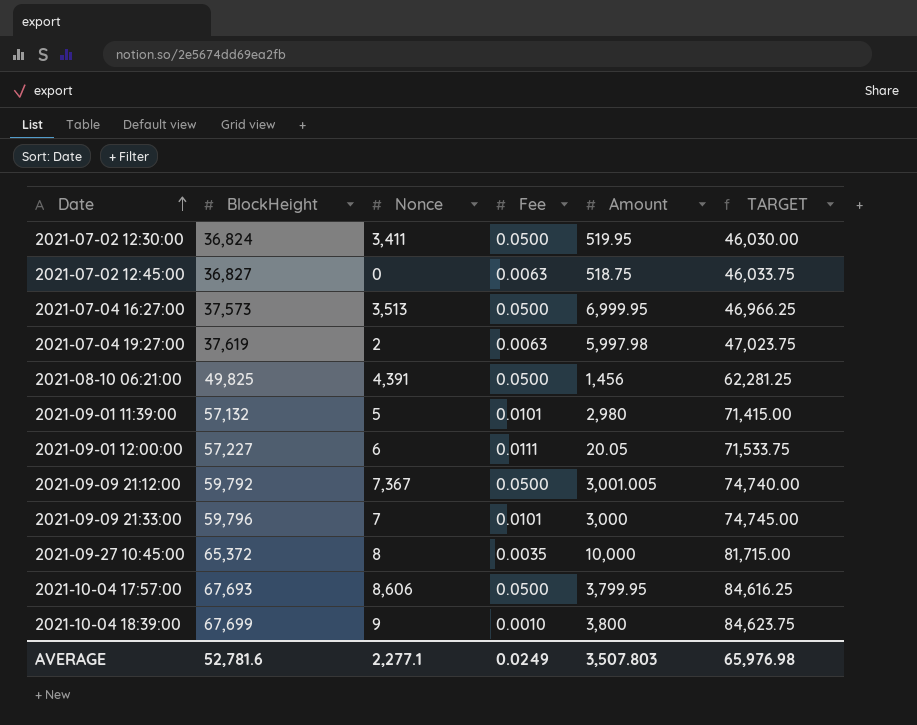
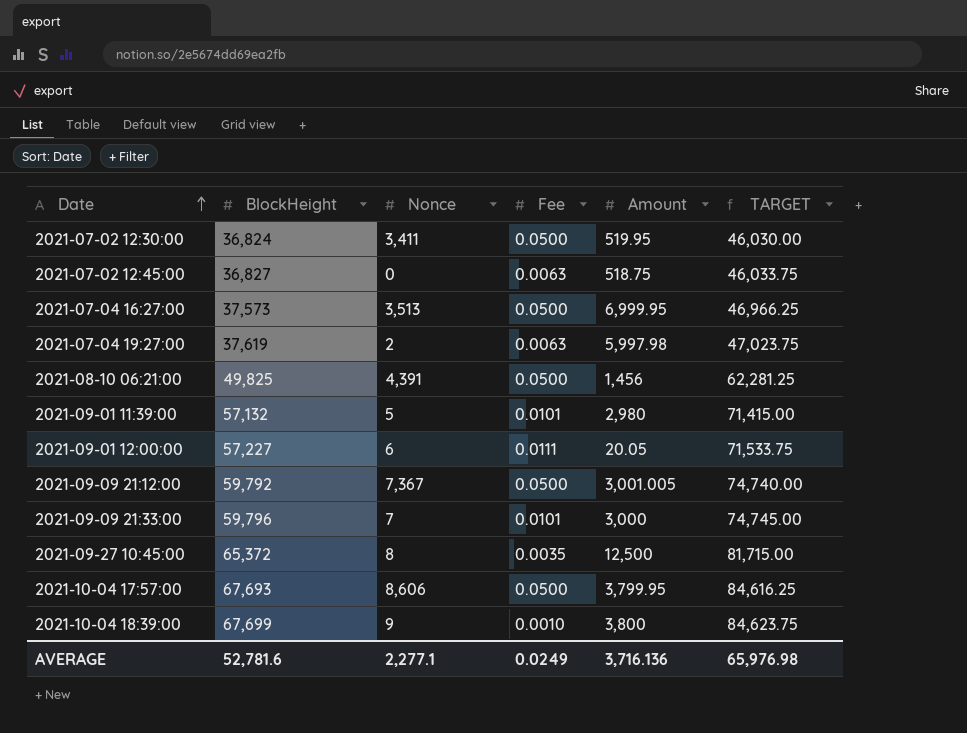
2021-09-27 10:45:00 | Amount: 10,000 -> 12,500
AVERAGE | Amount: 3,507.803 -> 3,716.136

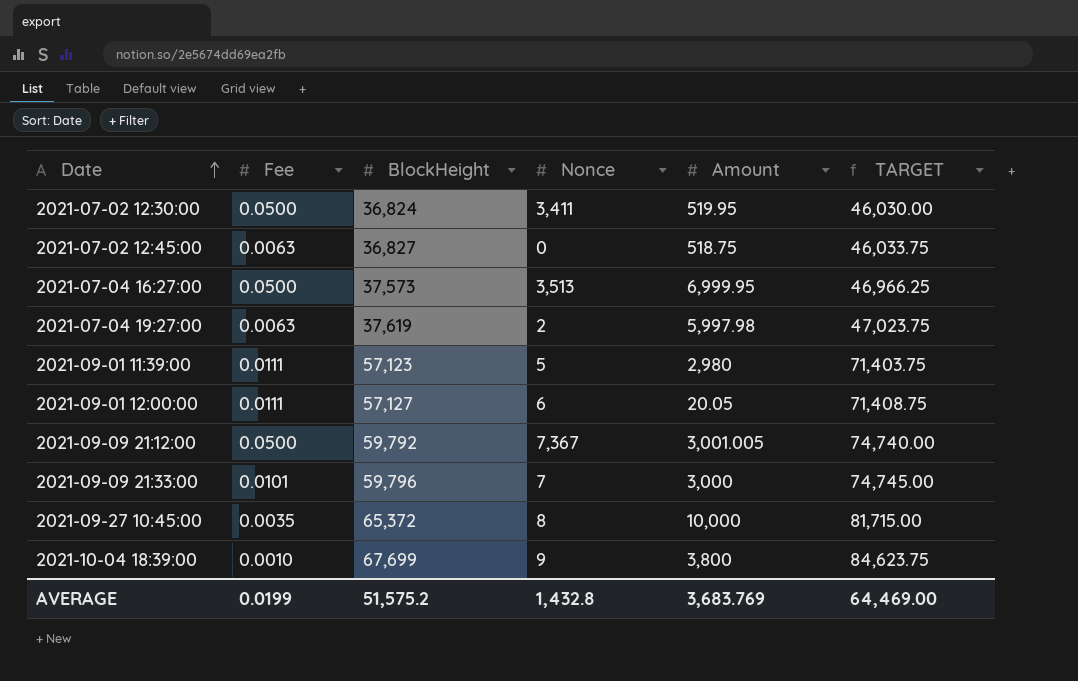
column Fee | position: 4 -> 2
row 2021-08-10 06:21:00: 49,825 | 4,391 | 0.0500 | 1,456 | 62,281.25 -> none
row 2021-10-04 17:57:00: 67,693 | 8,606 | 0.0500 | 3,799.95 | 84,616.25 -> none
2021-09-01 11:39:00 | Fee: 0.0101 -> 0.0111
2021-09-01 11:39:00 | BlockHeight: 57,132 -> 57,123
2021-09-01 11:39:00 | TARGET: 71,415.00 -> 71,403.75
2021-09-01 12:00:00 | BlockHeight: 57,227 -> 57,127
2021-09-01 12:00:00 | TARGET: 71,533.75 -> 71,408.75
2021-09-27 10:45:00 | Amount: 12,500 -> 10,000
AVERAGE | Fee: 0.0249 -> 0.0199
AVERAGE | BlockHeight: 52,781.6 -> 51,575.2
AVERAGE | Nonce: 2,277.1 -> 1,432.8
AVERAGE | Amount: 3,716.136 -> 3,683.769
AVERAGE | TARGET: 65,976.98 -> 64,469.00

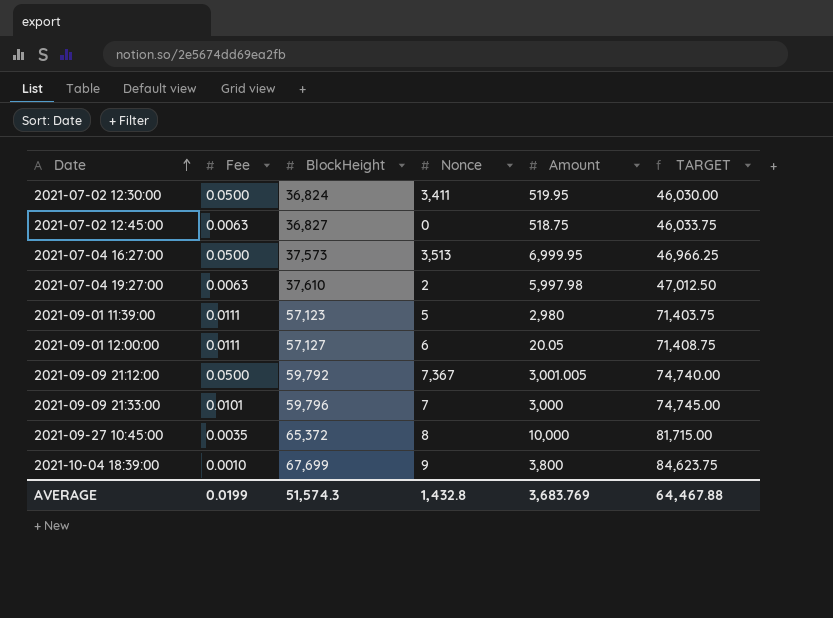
2021-07-04 19:27:00 | BlockHeight: 37,619 -> 37,610
2021-07-04 19:27:00 | TARGET: 47,023.75 -> 47,012.50
AVERAGE | BlockHeight: 51,575.2 -> 51,574.3
AVERAGE | TARGET: 64,469.00 -> 64,467.88

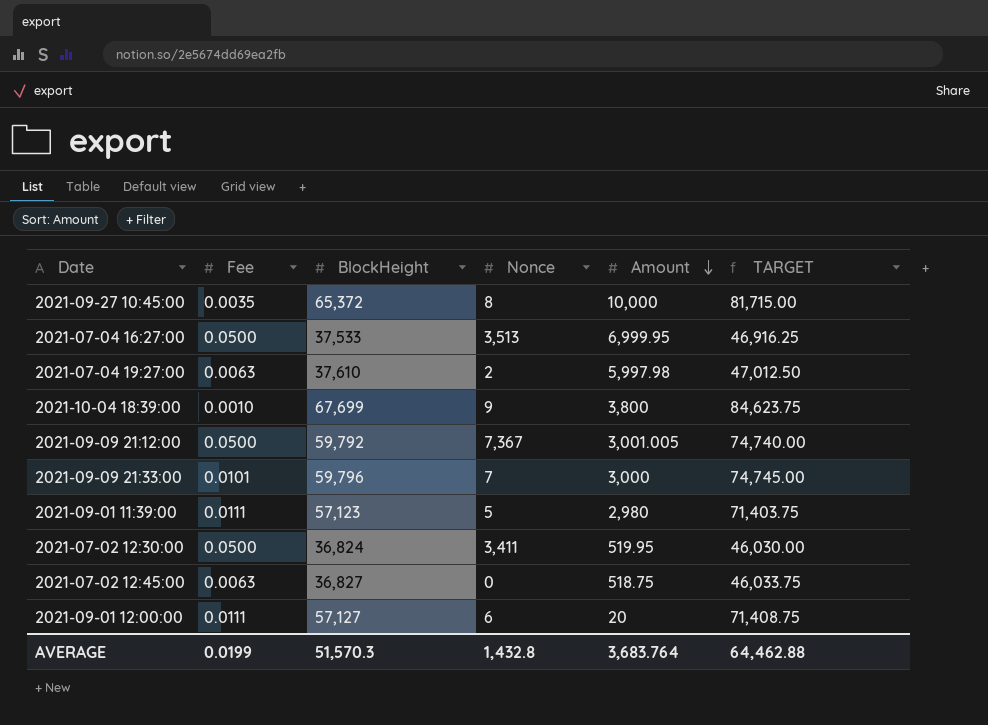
row order: Date ascending -> Amount descending
2021-07-04 16:27:00 | BlockHeight: 37,573 -> 37,533
2021-07-04 16:27:00 | TARGET: 46,966.25 -> 46,916.25
2021-09-01 12:00:00 | Amount: 20.05 -> 20
AVERAGE | BlockHeight: 51,574.3 -> 51,570.3
AVERAGE | Amount: 3,683.769 -> 3,683.764
AVERAGE | TARGET: 64,467.88 -> 64,462.88

